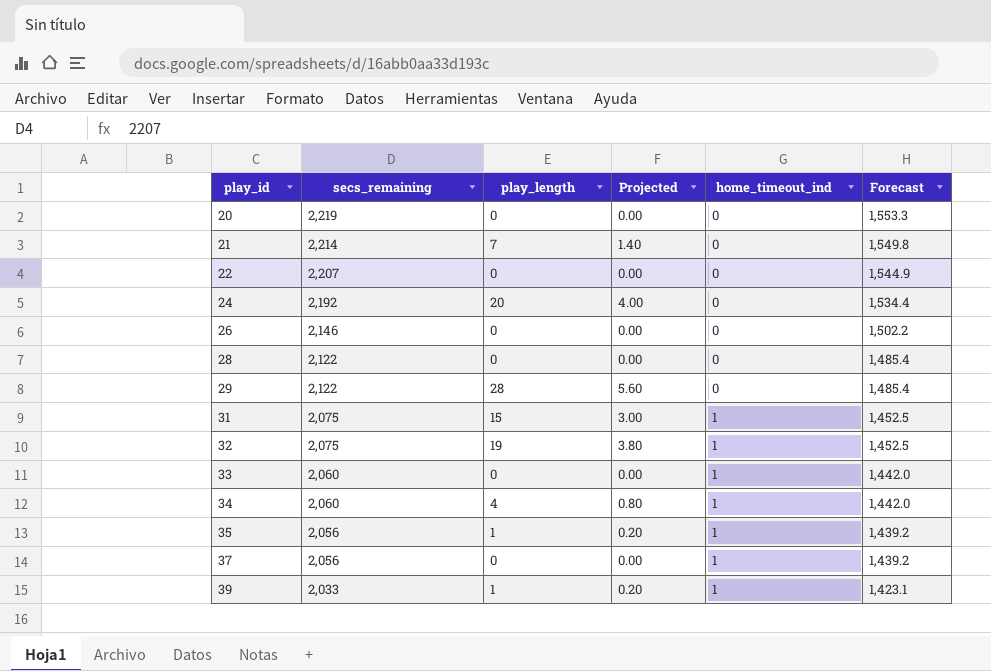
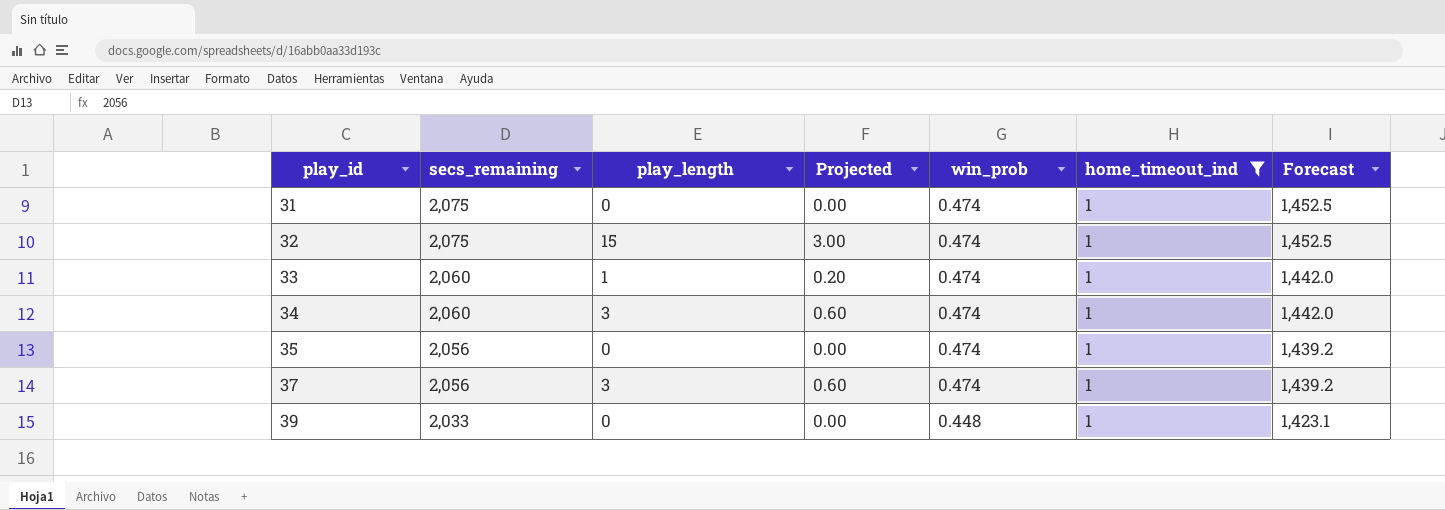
filter: none -> home_timeout_ind = 1
column win_prob | position: none -> 5
31 | play_length: 15 -> 0
31 | Projected: 3.00 -> 0.00
32 | play_length: 19 -> 15
32 | Projected: 3.80 -> 3.00
33 | play_length: 0 -> 1
33 | Projected: 0.00 -> 0.20
34 | play_length: 4 -> 3
34 | Projected: 0.80 -> 0.60
35 | play_length: 1 -> 0
35 | Projected: 0.20 -> 0.00
37 | play_length: 0 -> 3
37 | Projected: 0.00 -> 0.60
39 | play_length: 1 -> 0
39 | Projected: 0.20 -> 0.00

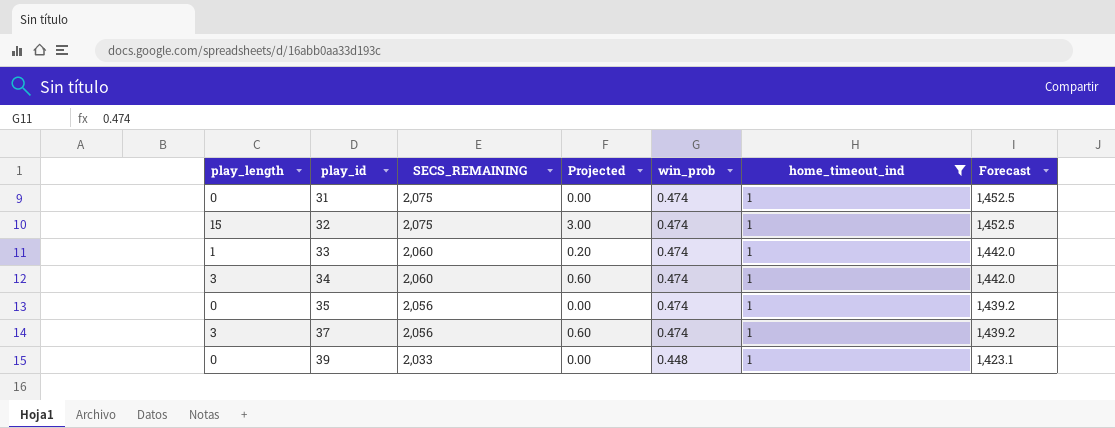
column play_length | position: 3 -> 1
column name: secs_remaining -> SECS_REMAINING

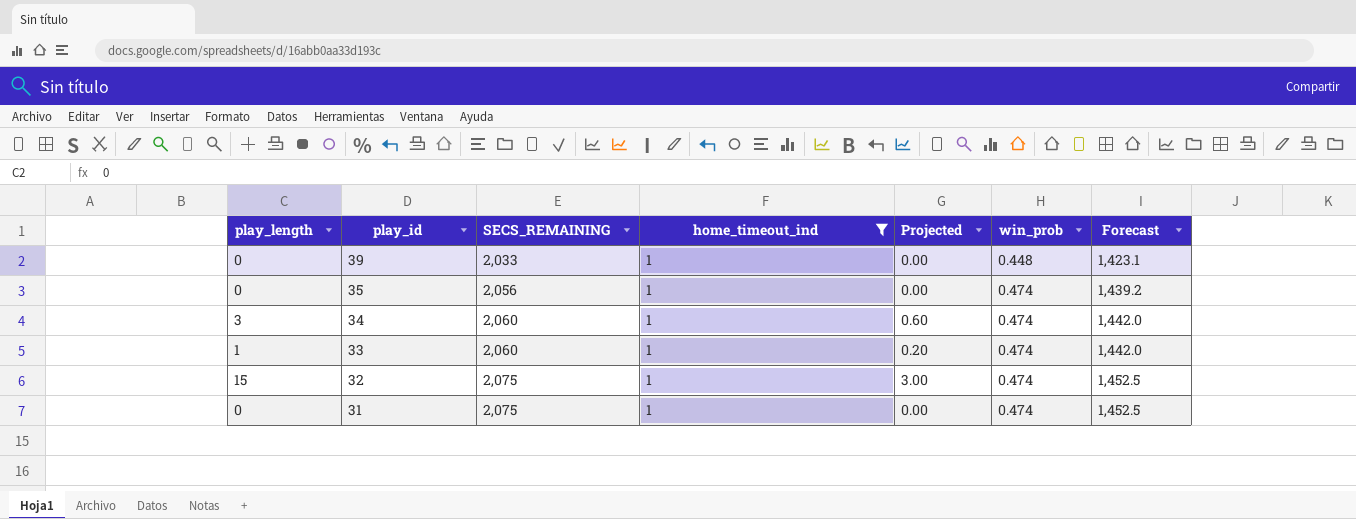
row order: play_id ascending -> play_id descending
column home_timeout_ind | position: 6 -> 4
row 37: 3 | 2,056 | 0.60 | 0.474 | 1 | 1,439.2 -> none

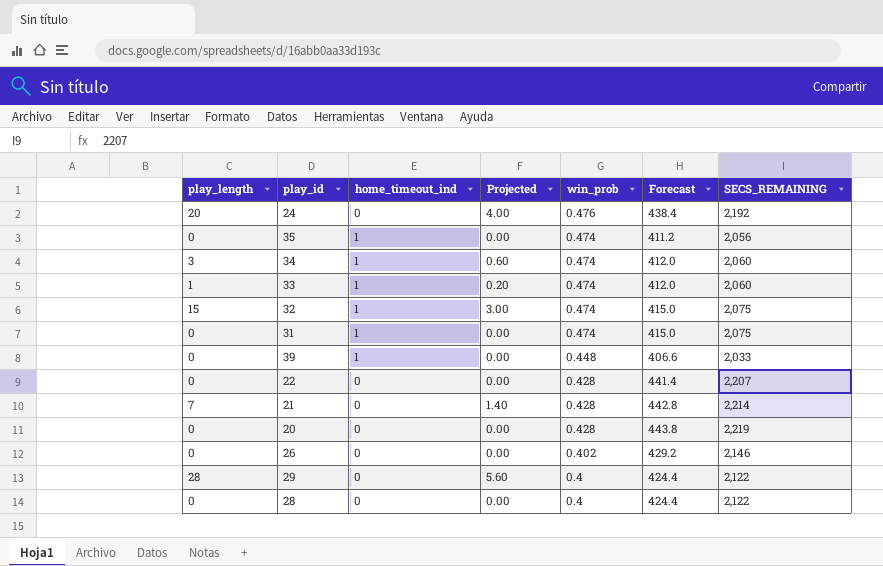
filter: home_timeout_ind = 1 -> none
row order: play_id descending -> win_prob descending
column Forecast | formula: [SECS_REMAINING] * 0.7 -> [SECS_REMAINING] * 0.2
column SECS_REMAINING | position: 3 -> 7

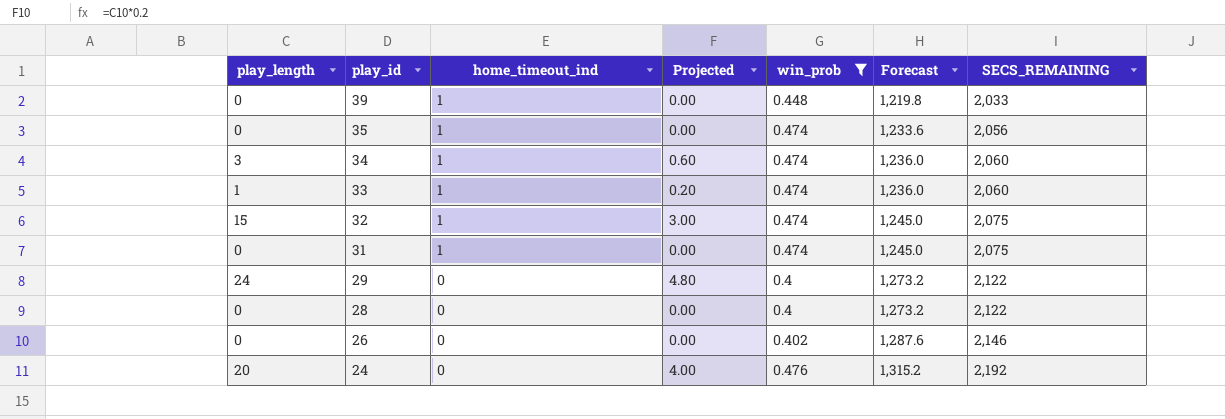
filter: none -> win_prob != 0.428
row order: win_prob descending -> play_id descending
column Forecast | formula: [SECS_REMAINING] * 0.2 -> [SECS_REMAINING] * 0.6
29 | play_length: 28 -> 24
29 | Projected: 5.60 -> 4.80

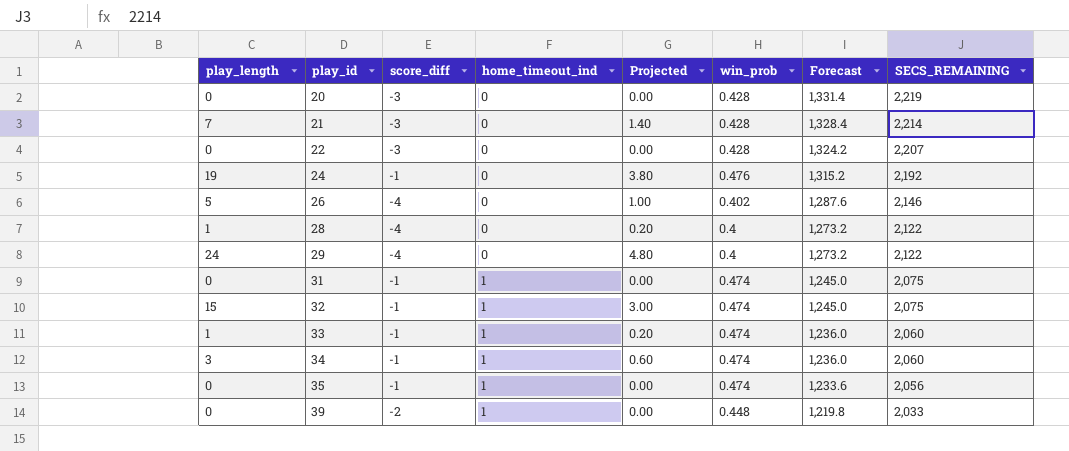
filter: win_prob != 0.428 -> none
row order: play_id descending -> play_id ascending
column score_diff | position: none -> 3
24 | play_length: 20 -> 19
24 | Projected: 4.00 -> 3.80
26 | play_length: 0 -> 5
26 | Projected: 0.00 -> 1.00
28 | play_length: 0 -> 1
28 | Projected: 0.00 -> 0.20

